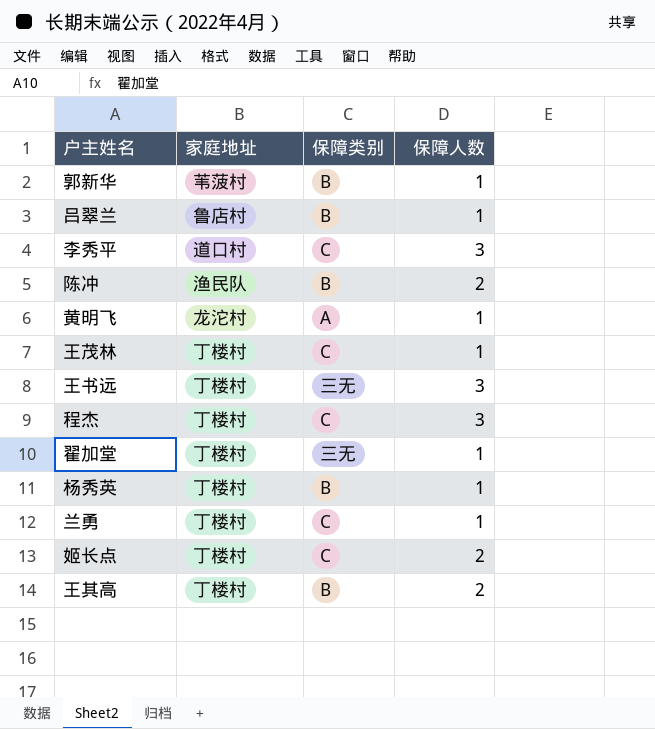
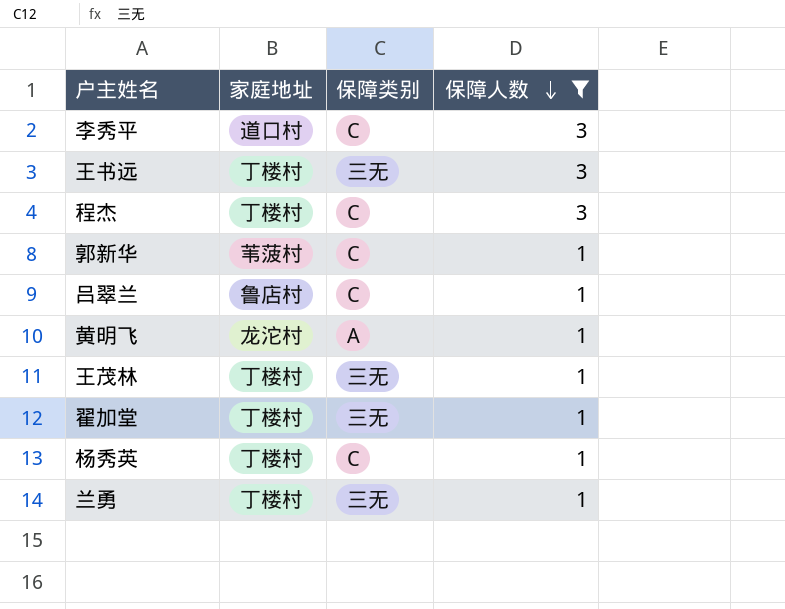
filter: none -> 保障人数 != 2
row order: none -> 保障人数 descending
郭新华 | 保障类别: B -> C
吕翠兰 | 保障类别: B -> C
王茂林 | 保障类别: C -> 三无
杨秀英 | 保障类别: B -> C
兰勇 | 保障类别: C -> 三无

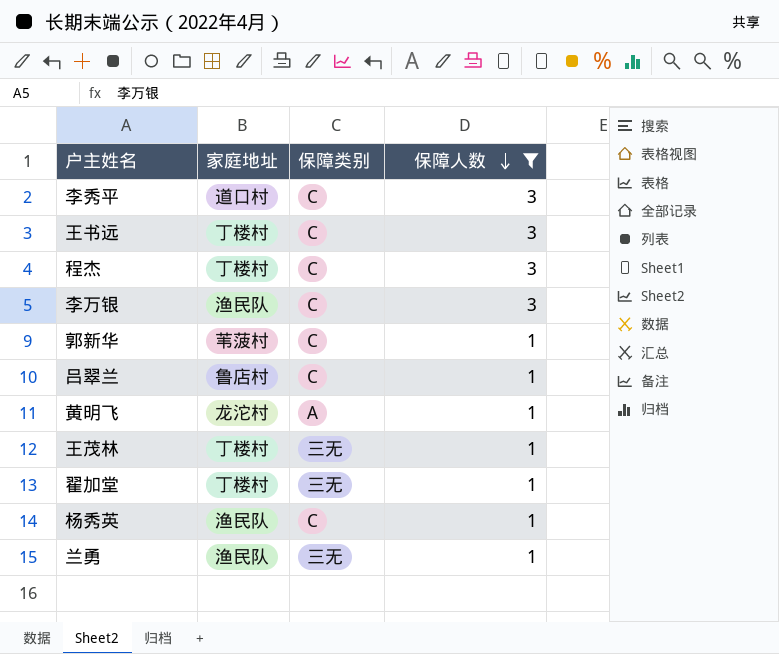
王书远 | 保障类别: 三无 -> C
row 李万银: none -> 渔民队 | C | 3
杨秀英 | 家庭地址: 丁楼村 -> 渔民队
兰勇 | 家庭地址: 丁楼村 -> 渔民队

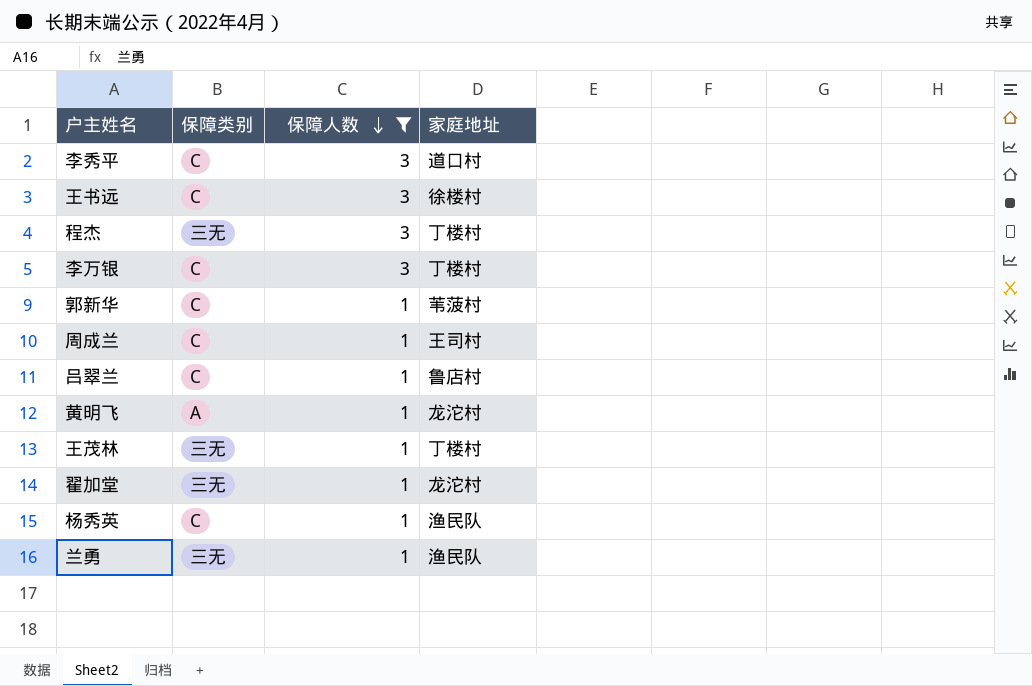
column 家庭地址 | position: 2 -> 4
王书远 | 家庭地址: 丁楼村 -> 徐楼村
程杰 | 保障类别: C -> 三无
李万银 | 家庭地址: 渔民队 -> 丁楼村
row 周成兰: none -> C | 1 | 王司村
翟加堂 | 家庭地址: 丁楼村 -> 龙沱村

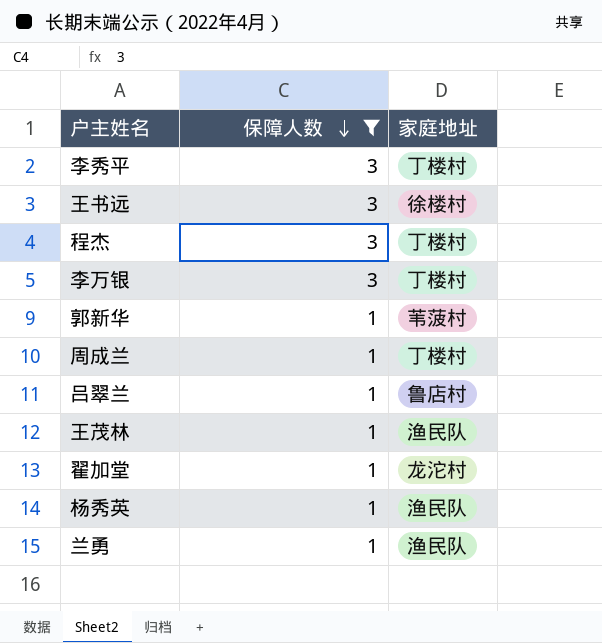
column 保障类别 | position: 2 -> none
row 黄明飞: A | 1 | 龙沱村 -> none
李秀平 | 家庭地址: 道口村 -> 丁楼村
周成兰 | 家庭地址: 王司村 -> 丁楼村
王茂林 | 家庭地址: 丁楼村 -> 渔民队

